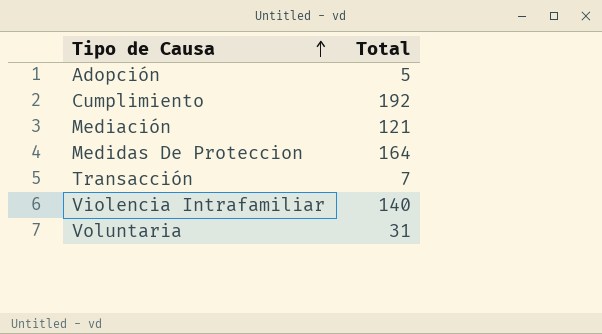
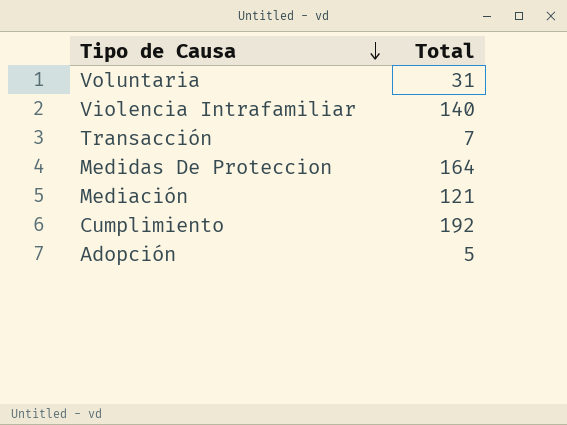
row order: Tipo de Causa ascending -> Tipo de Causa descending

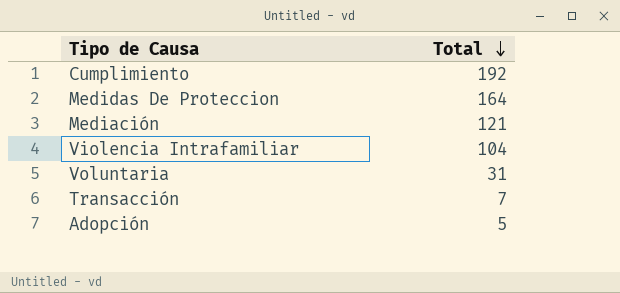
row order: Tipo de Causa descending -> Total descending
Violencia Intrafamiliar | Total: 140 -> 104

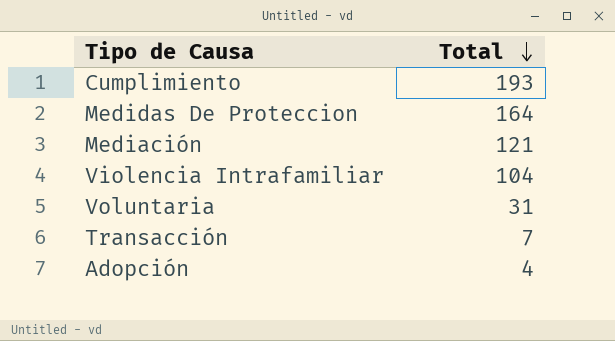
Cumplimiento | Total: 192 -> 193
Adopción | Total: 5 -> 4

